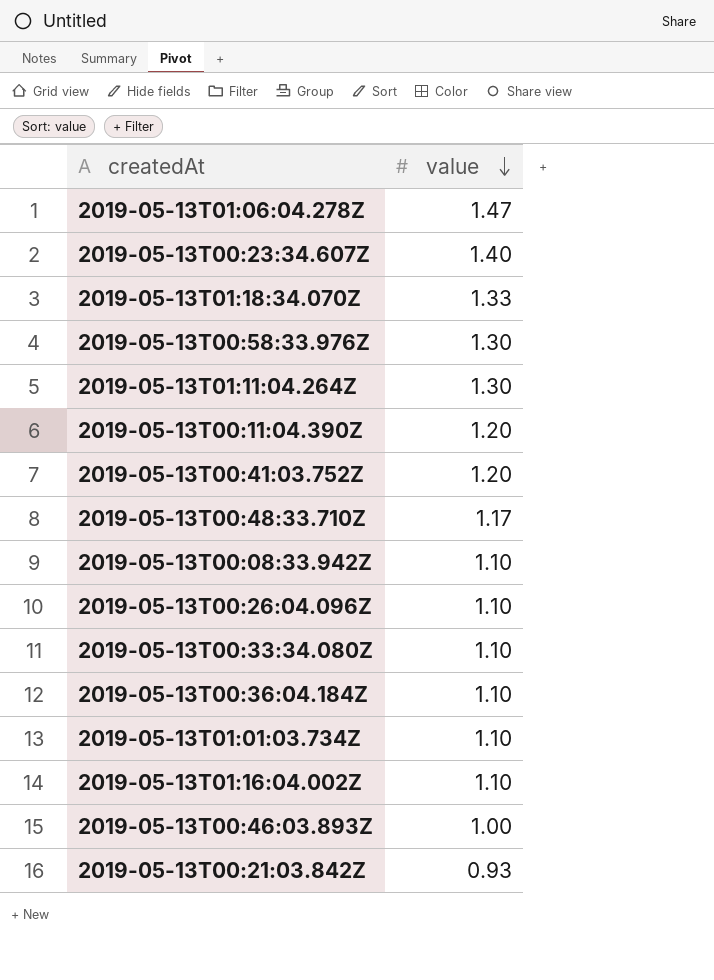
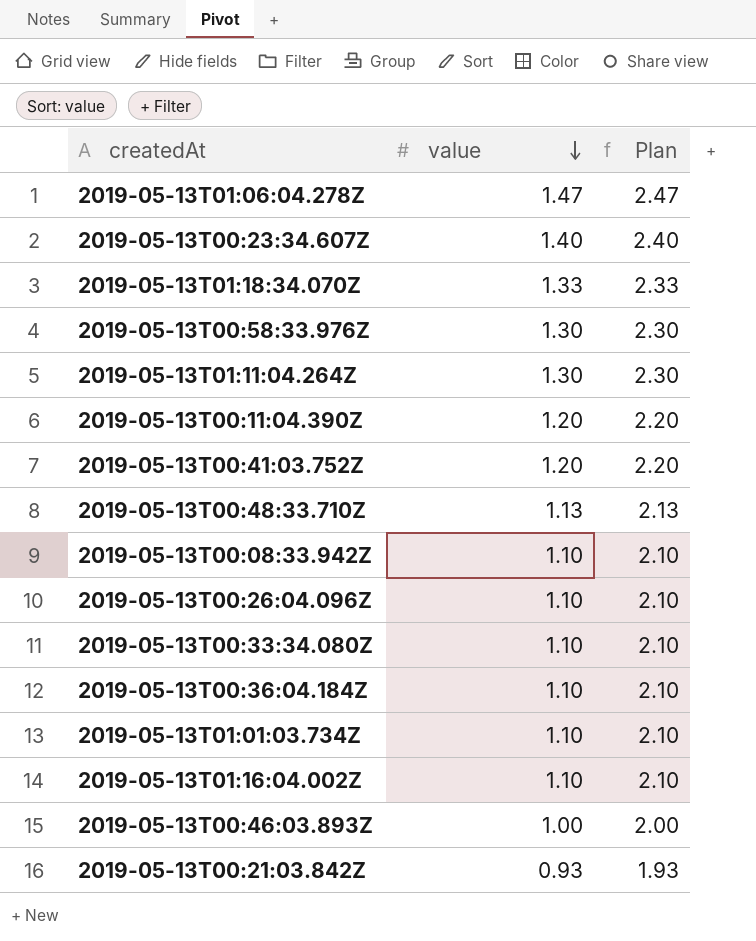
column Plan | formula: none -> [value] + 1
2019-05-13T00:48:33.710Z | value: 1.17 -> 1.13

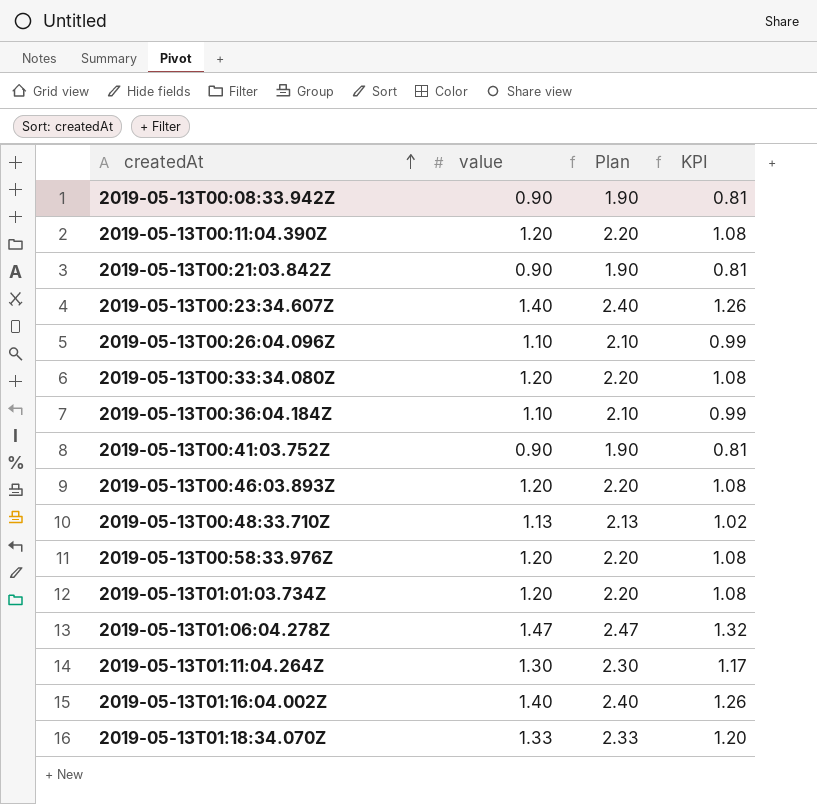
row order: value descending -> createdAt ascending
column KPI | formula: none -> [value] * 0.9
2019-05-13T00:08:33.942Z | value: 1.10 -> 0.90
2019-05-13T00:08:33.942Z | Plan: 2.10 -> 1.90
2019-05-13T00:21:03.842Z | value: 0.93 -> 0.90
2019-05-13T00:21:03.842Z | Plan: 1.93 -> 1.90
2019-05-13T00:33:34.080Z | value: 1.10 -> 1.20
2019-05-13T00:33:34.080Z | Plan: 2.10 -> 2.20
2019-05-13T00:41:03.752Z | value: 1.20 -> 0.90
2019-05-13T00:41:03.752Z | Plan: 2.20 -> 1.90
2019-05-13T00:46:03.893Z | value: 1.00 -> 1.20
2019-05-13T00:46:03.893Z | Plan: 2.00 -> 2.20
2019-05-13T00:58:33.976Z | value: 1.30 -> 1.20
2019-05-13T00:58:33.976Z | Plan: 2.30 -> 2.20
2019-05-13T01:01:03.734Z | value: 1.10 -> 1.20
2019-05-13T01:01:03.734Z | Plan: 2.10 -> 2.20
2019-05-13T01:16:04.002Z | value: 1.10 -> 1.40
2019-05-13T01:16:04.002Z | Plan: 2.10 -> 2.40

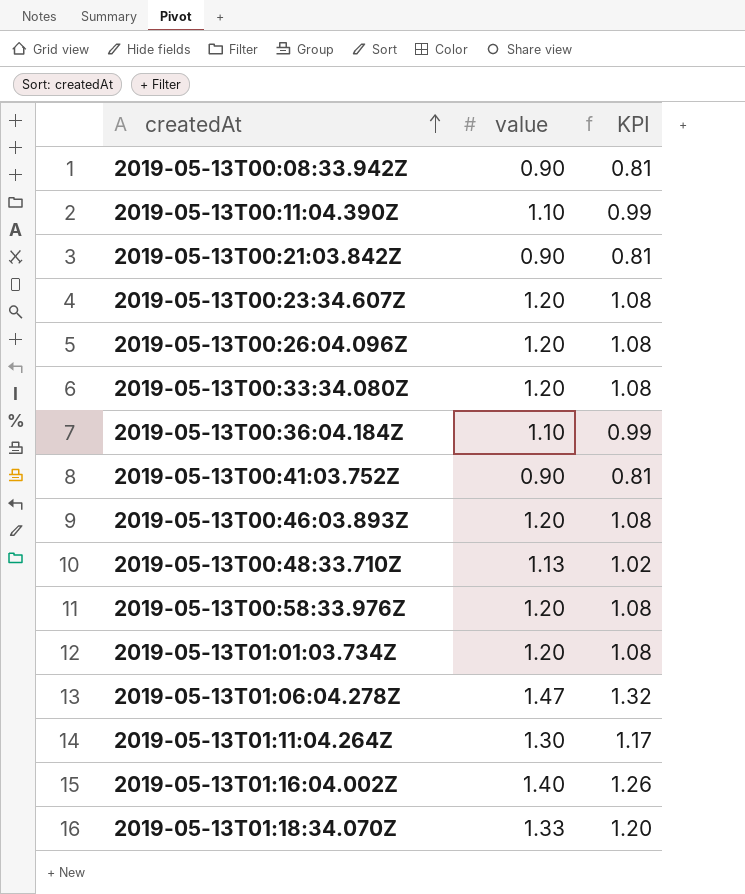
column Plan | formula: [value] + 1 -> none
2019-05-13T00:11:04.390Z | value: 1.20 -> 1.10
2019-05-13T00:11:04.390Z | KPI: 1.08 -> 0.99
2019-05-13T00:23:34.607Z | value: 1.40 -> 1.20
2019-05-13T00:23:34.607Z | KPI: 1.26 -> 1.08
2019-05-13T00:26:04.096Z | value: 1.10 -> 1.20
2019-05-13T00:26:04.096Z | KPI: 0.99 -> 1.08

